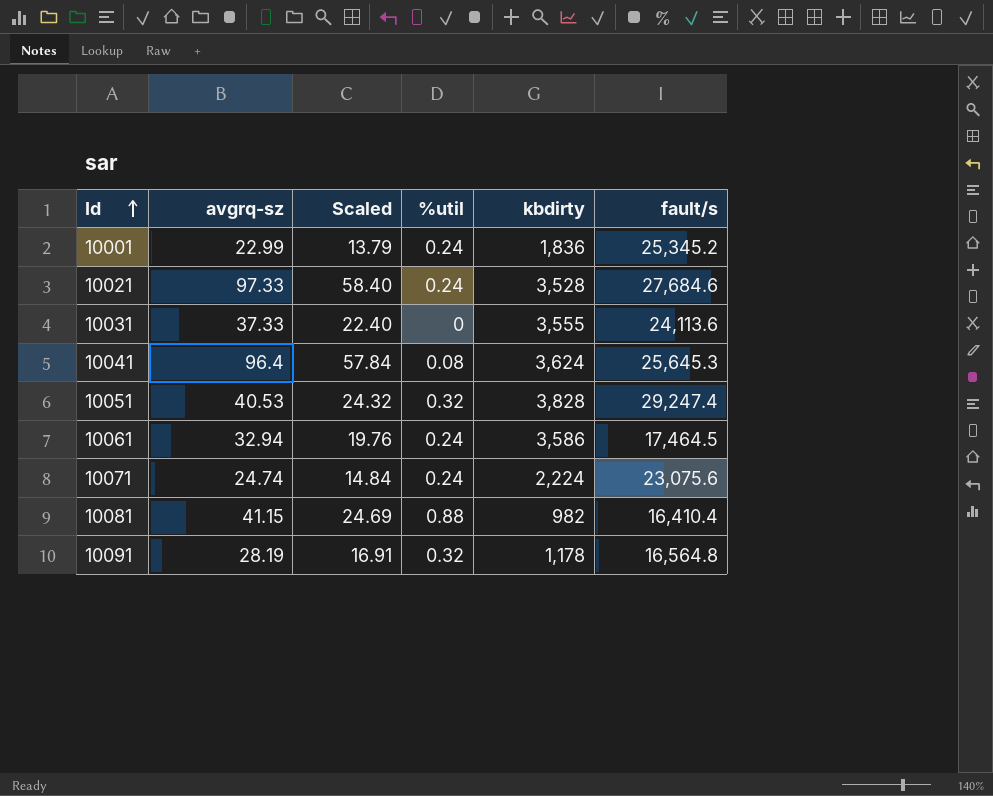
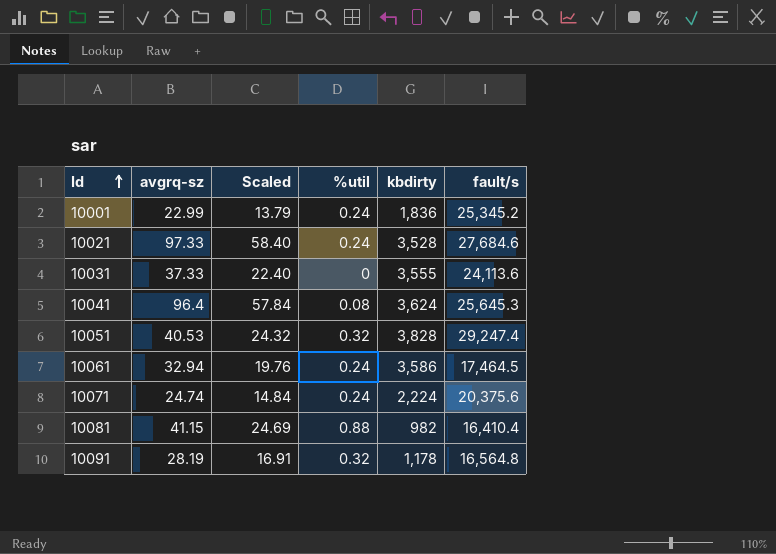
10071 | fault/s: 23,075.6 -> 20,375.6

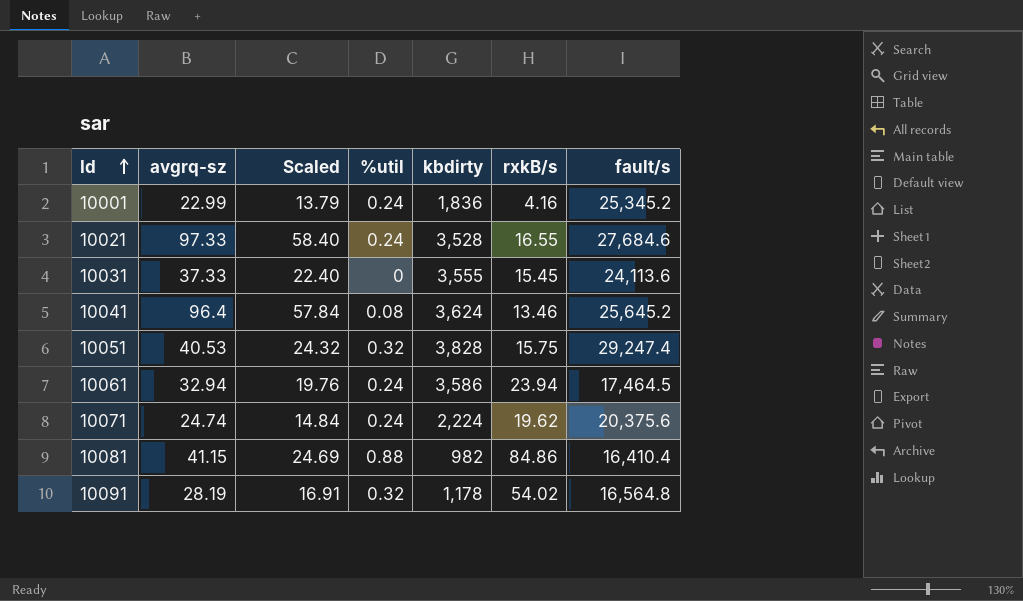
column rxkB/s | position: none -> 6
10041 | fault/s: 25,645.3 -> 25,645.2

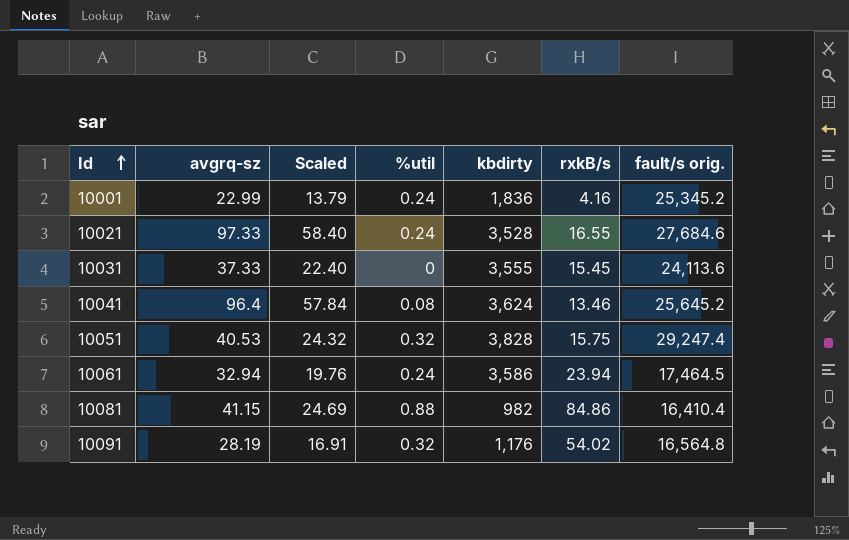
column name: fault/s -> fault/s orig.
row 10071: 24.74 | 14.84 | 0.24 | 2,224 | 19.62 | 20,375.6 -> none
10091 | kbdirty: 1,178 -> 1,176

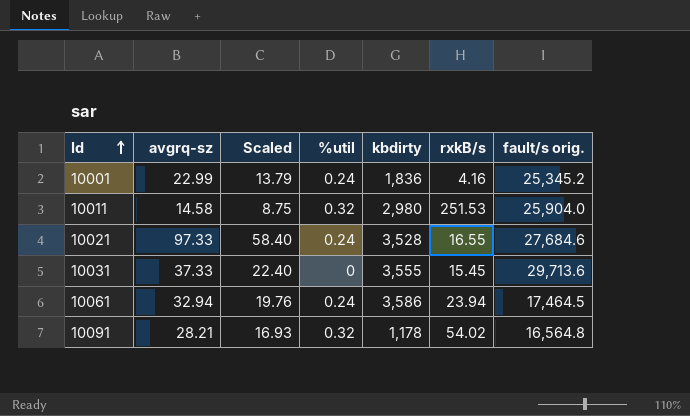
row 10041: 96.4 | 57.84 | 0.08 | 3,624 | 13.46 | 25,645.2 -> none
row 10051: 40.53 | 24.32 | 0.32 | 3,828 | 15.75 | 29,247.4 -> none
row 10081: 41.15 | 24.69 | 0.88 | 982 | 84.86 | 16,410.4 -> none
row 10011: none -> 14.58 | 8.75 | 0.32 | 2,980 | 251.53 | 25,904.0
10031 | fault/s orig.: 24,113.6 -> 29,713.6
10091 | avgrq-sz: 28.19 -> 28.21
10091 | Scaled: 16.91 -> 16.93
10091 | kbdirty: 1,176 -> 1,178

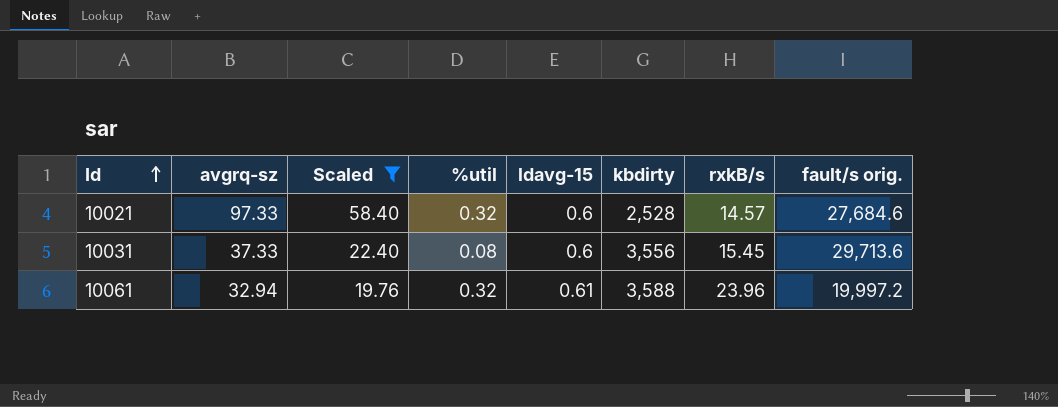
filter: none -> Scaled >= 19.76
column ldavg-15 | position: none -> 5
10021 | %util: 0.24 -> 0.32
10021 | kbdirty: 3,528 -> 2,528
10021 | rxkB/s: 16.55 -> 14.57
10031 | %util: 0 -> 0.08
10031 | kbdirty: 3,555 -> 3,556
10061 | %util: 0.24 -> 0.32
10061 | kbdirty: 3,586 -> 3,588
10061 | rxkB/s: 23.94 -> 23.96
10061 | fault/s orig.: 17,464.5 -> 19,997.2

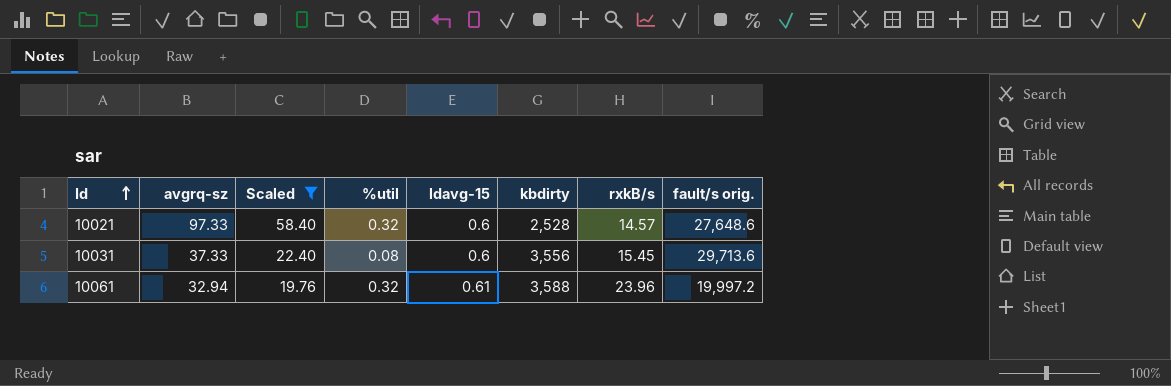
10021 | fault/s orig.: 27,684.6 -> 27,648.6

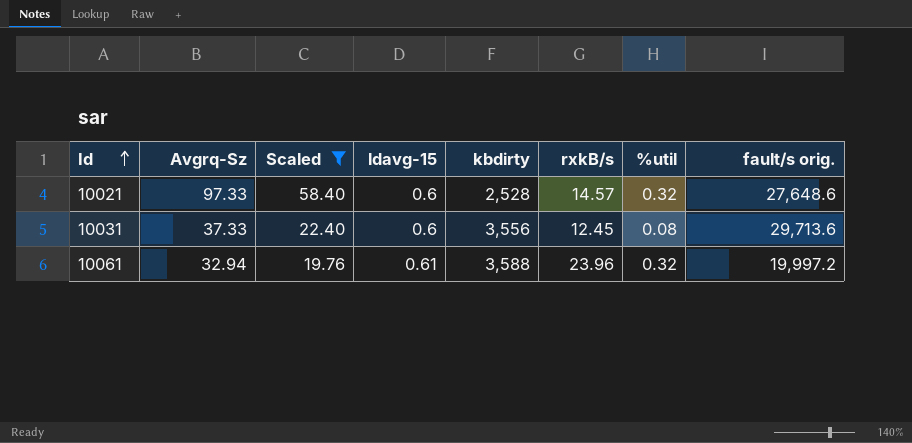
column name: avgrq-sz -> Avgrq-Sz
column %util | position: 4 -> 7
10031 | rxkB/s: 15.45 -> 12.45

